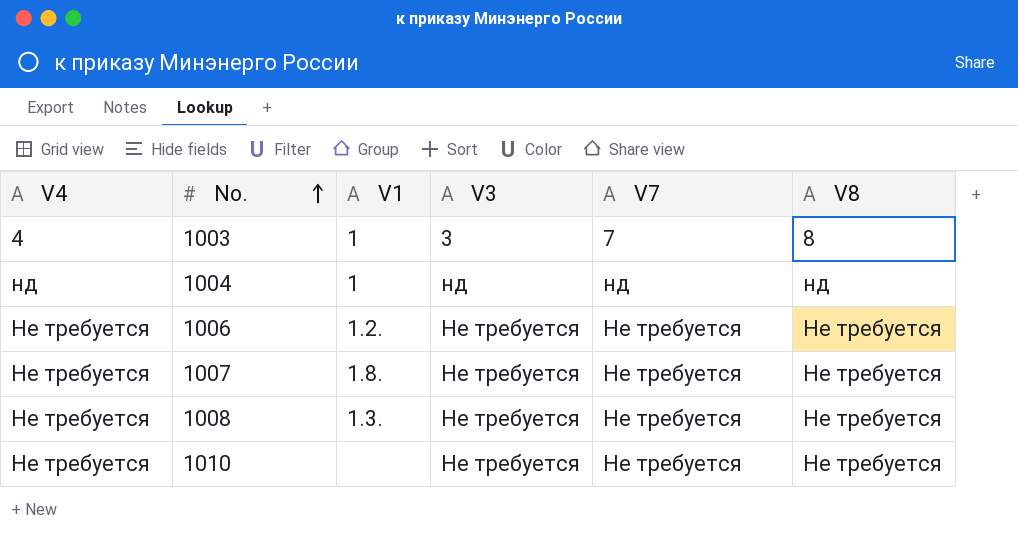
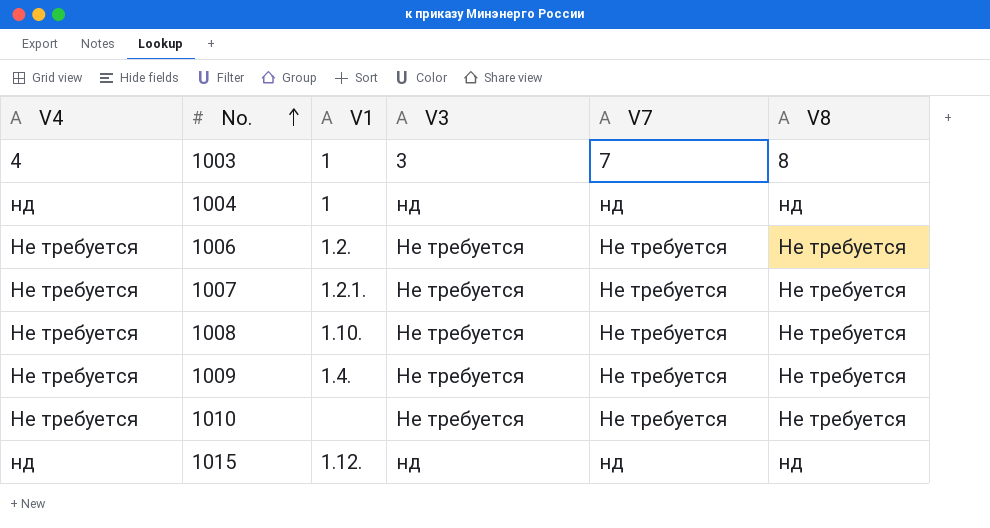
1007 | V1: 1.8. -> 1.2.1.
1008 | V1: 1.3. -> 1.10.
row 1009: none -> Не требуется | 1.4. | Не требуется | Не требуется | Не требуется
row 1015: none -> нд | 1.12. | нд | нд | нд

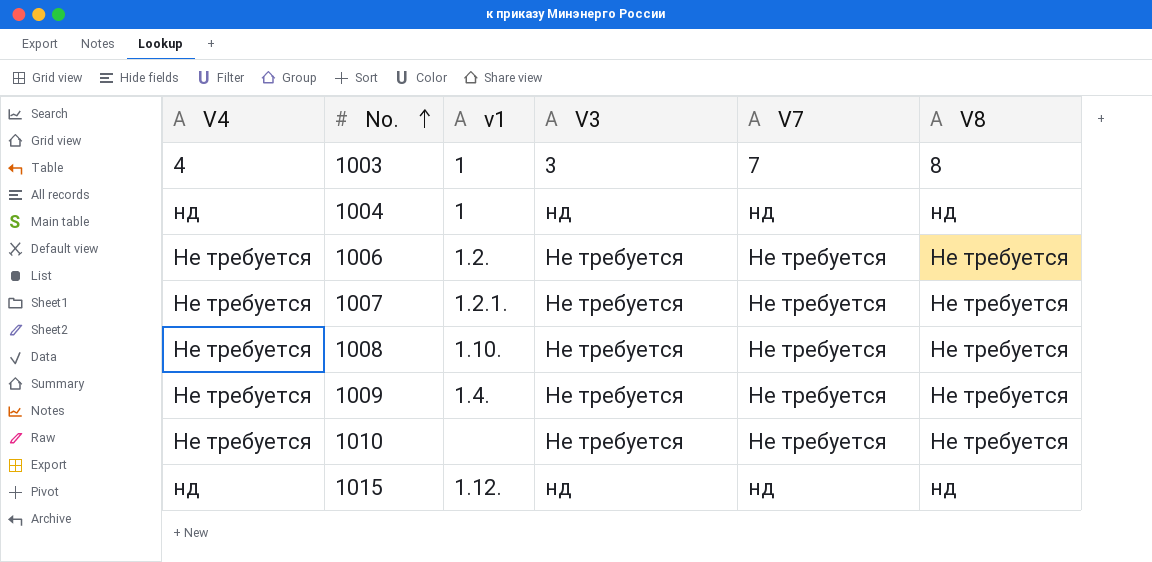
column name: V1 -> v1

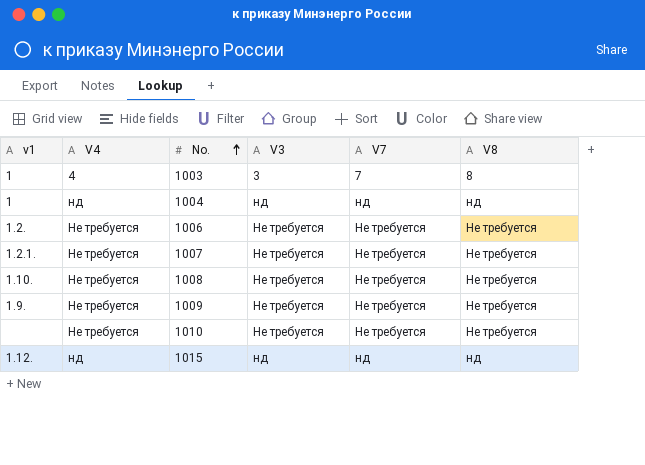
column v1 | position: 3 -> 1
1009 | v1: 1.4. -> 1.9.

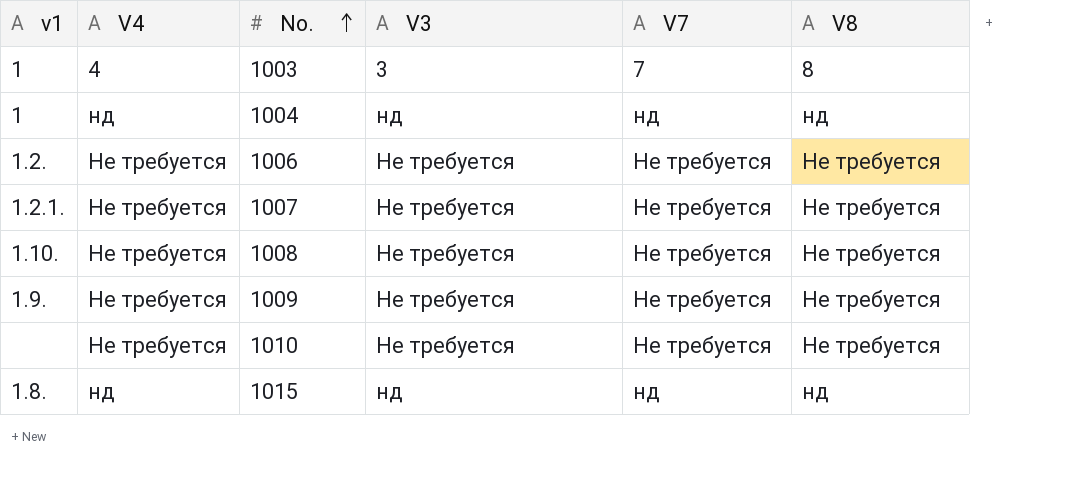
1015 | v1: 1.12. -> 1.8.

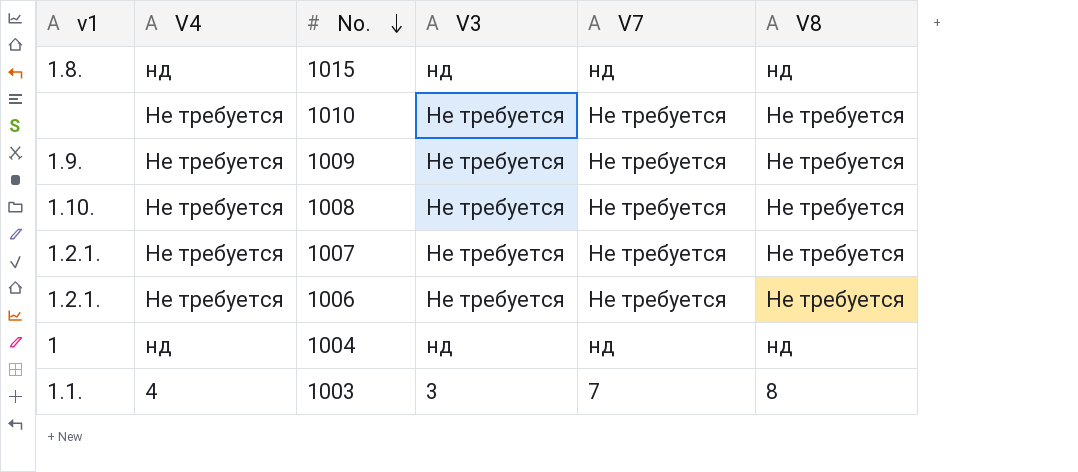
row order: No. ascending -> No. descending
1006 | v1: 1.2. -> 1.2.1.
1003 | v1: 1 -> 1.1.

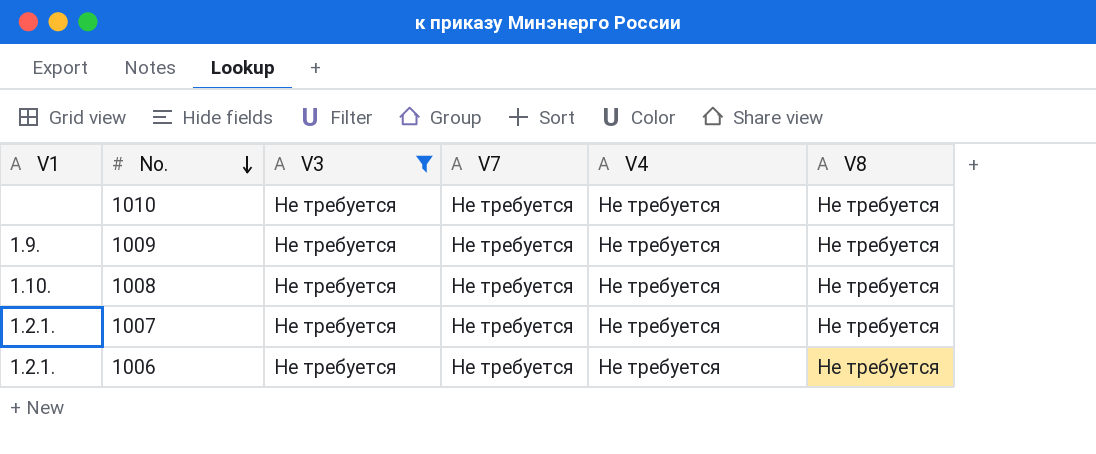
filter: none -> V3 = Не требуется
column name: v1 -> V1
column V4 | position: 2 -> 5

